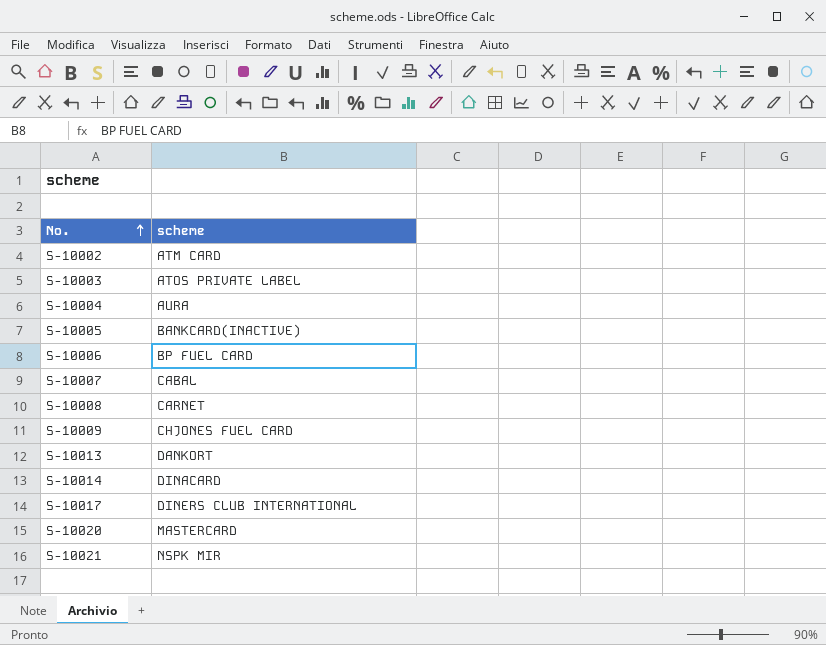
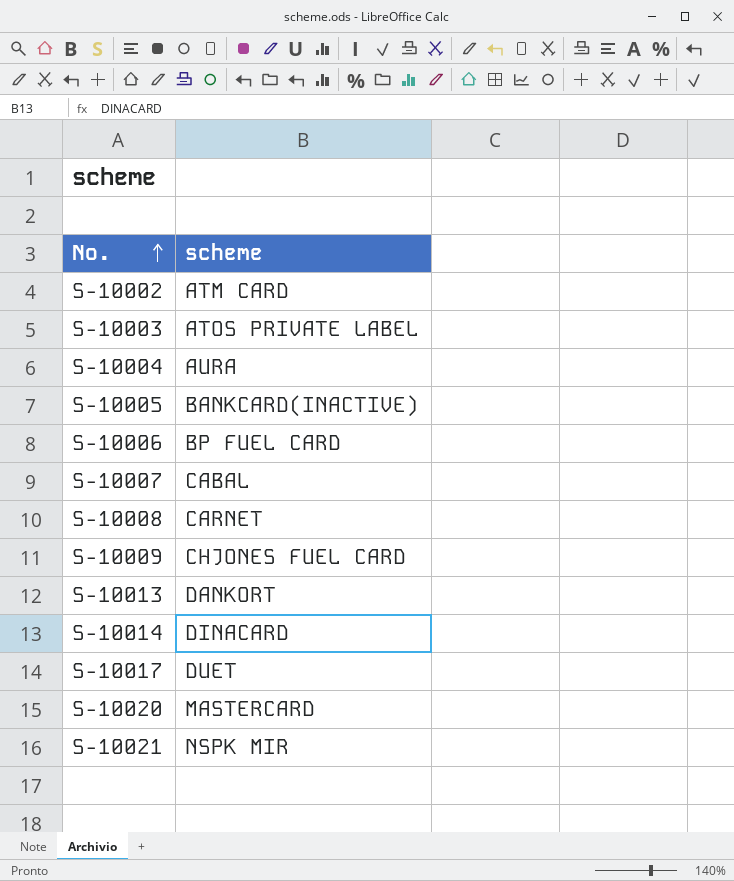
S-10017 | scheme: DINERS CLUB INTERNATIONAL -> DUET

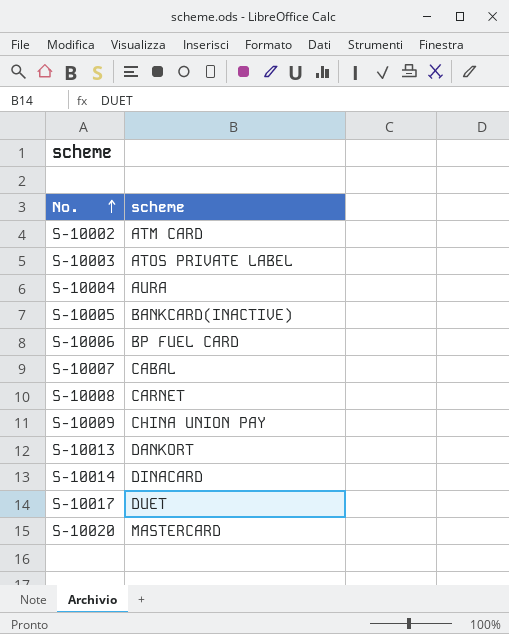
row S-10021: NSPK MIR -> none
S-10009 | scheme: CHJONES FUEL CARD -> CHINA UNION PAY

